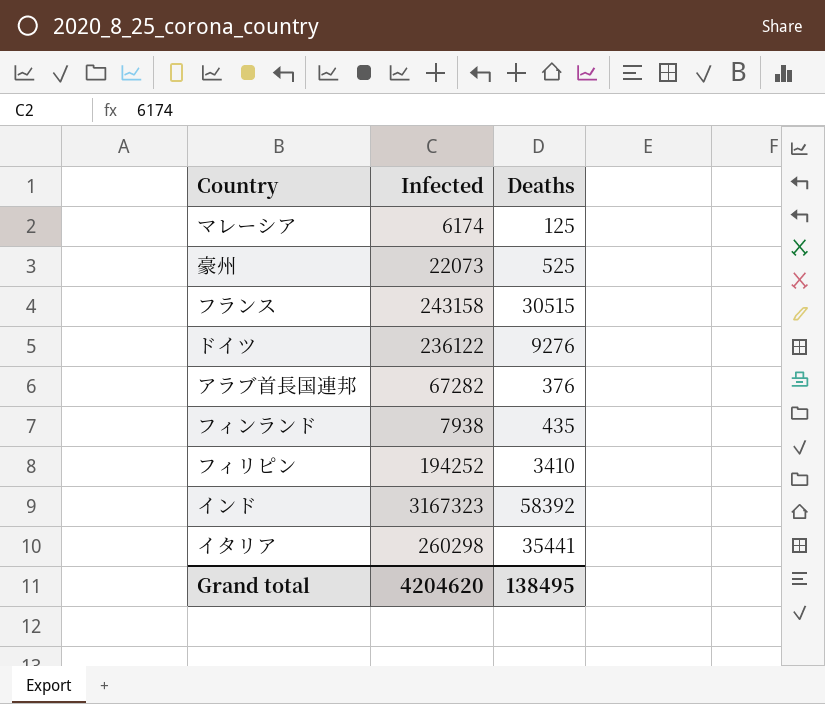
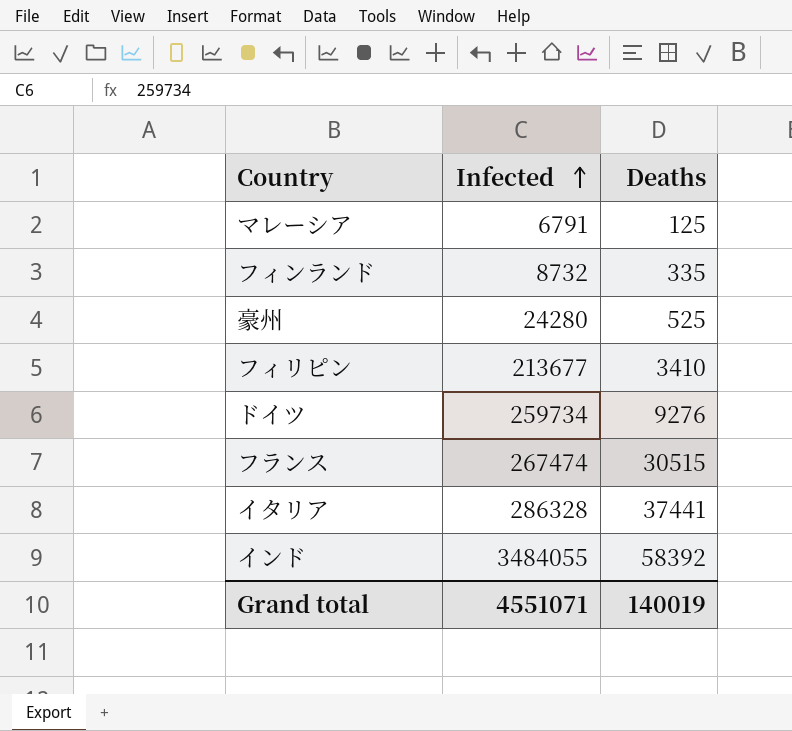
row order: none -> Infected ascending
row アラブ首長国連邦: 67282 | 376 -> none
マレーシア | Infected: 6174 -> 6791
フィンランド | Infected: 7938 -> 8732
フィンランド | Deaths: 435 -> 335
豪州 | Infected: 22073 -> 24280
フィリピン | Infected: 194252 -> 213677
ドイツ | Infected: 236122 -> 259734
フランス | Infected: 243158 -> 267474
イタリア | Infected: 260298 -> 286328
イタリア | Deaths: 35441 -> 37441
インド | Infected: 3167323 -> 3484055
Grand total | Infected: 4204620 -> 4551071
Grand total | Deaths: 138495 -> 140019

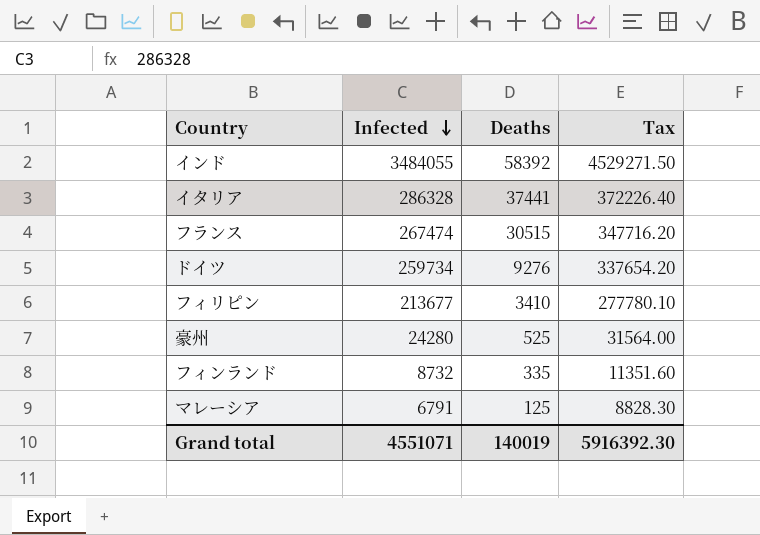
row order: Infected ascending -> Infected descending
column Tax | formula: none -> [Infected] * 1.3

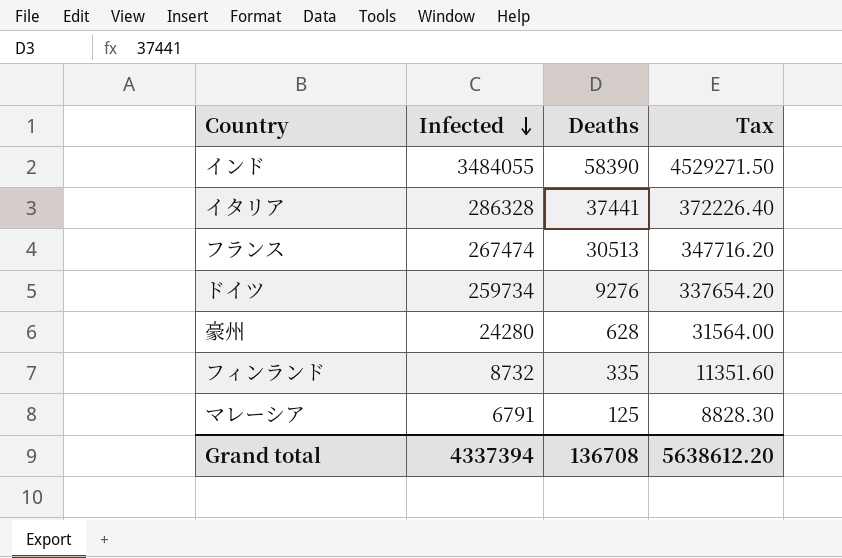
row フィリピン: 213677 | 3410 | 277780.10 -> none
インド | Deaths: 58392 -> 58390
フランス | Deaths: 30515 -> 30513
豪州 | Deaths: 525 -> 628
Grand total | Infected: 4551071 -> 4337394
Grand total | Deaths: 140019 -> 136708
Grand total | Tax: 5916392.30 -> 5638612.20

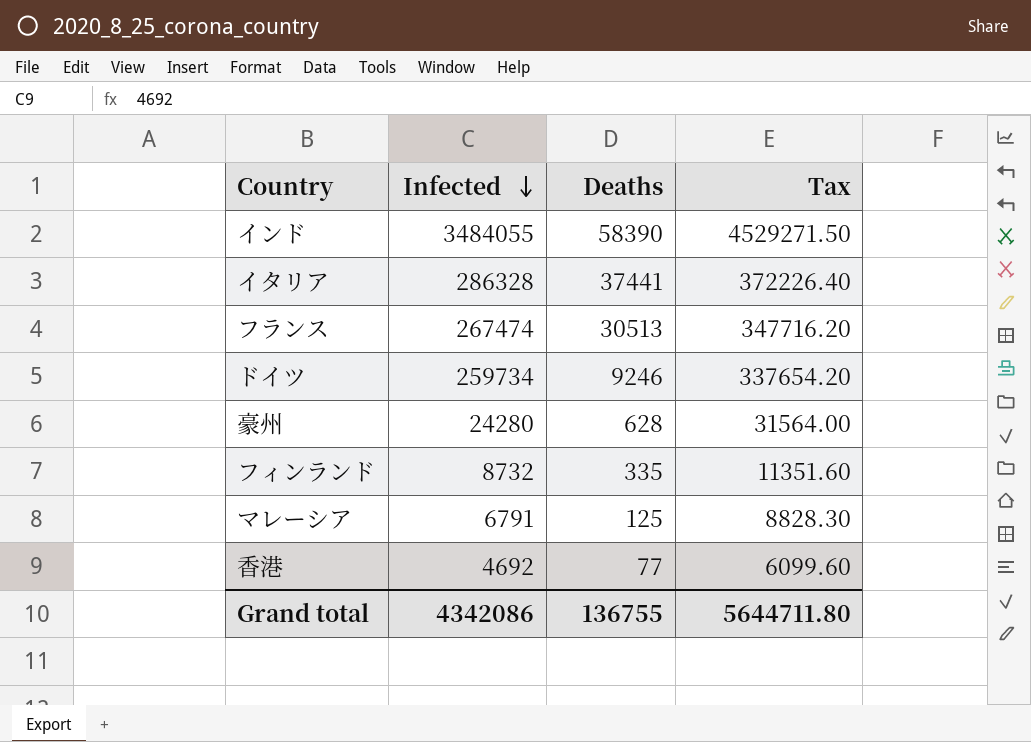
ドイツ | Deaths: 9276 -> 9246
row 香港: none -> 4692 | 77 | 6099.60
Grand total | Infected: 4337394 -> 4342086
Grand total | Deaths: 136708 -> 136755
Grand total | Tax: 5638612.20 -> 5644711.80

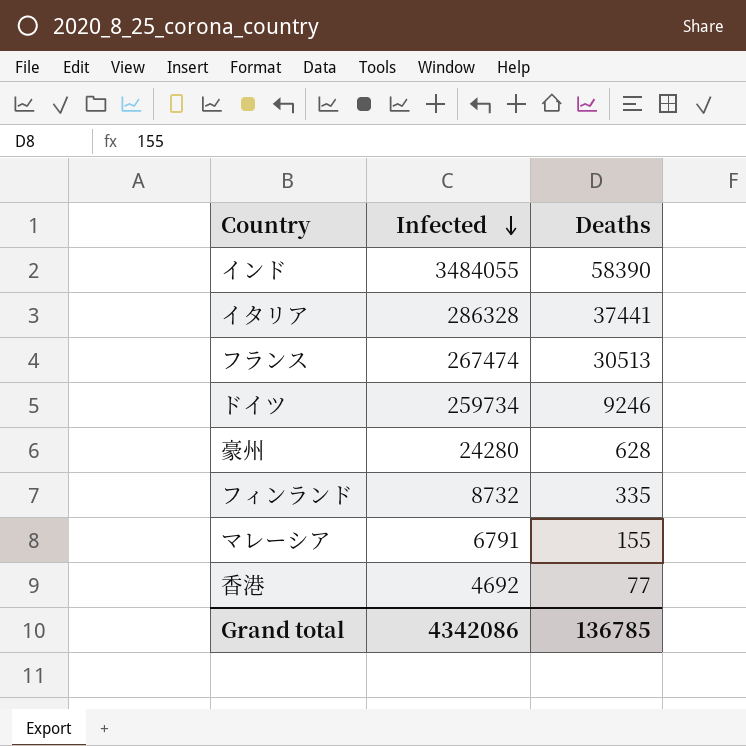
column Tax | formula: [Infected] * 1.3 -> none
マレーシア | Deaths: 125 -> 155
Grand total | Deaths: 136755 -> 136785

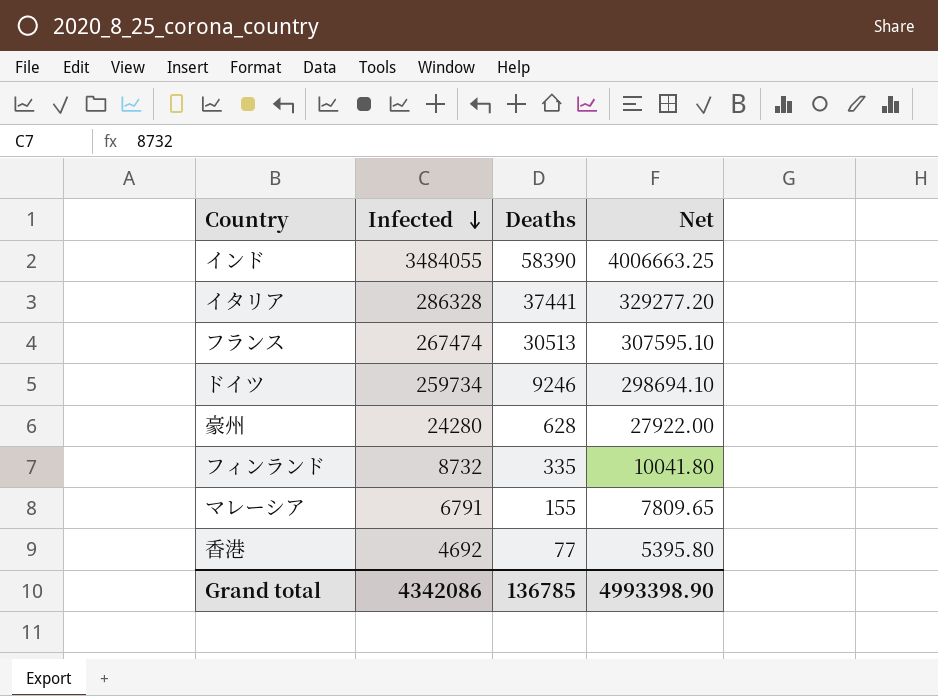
column Net | formula: none -> [Infected] * 1.15

